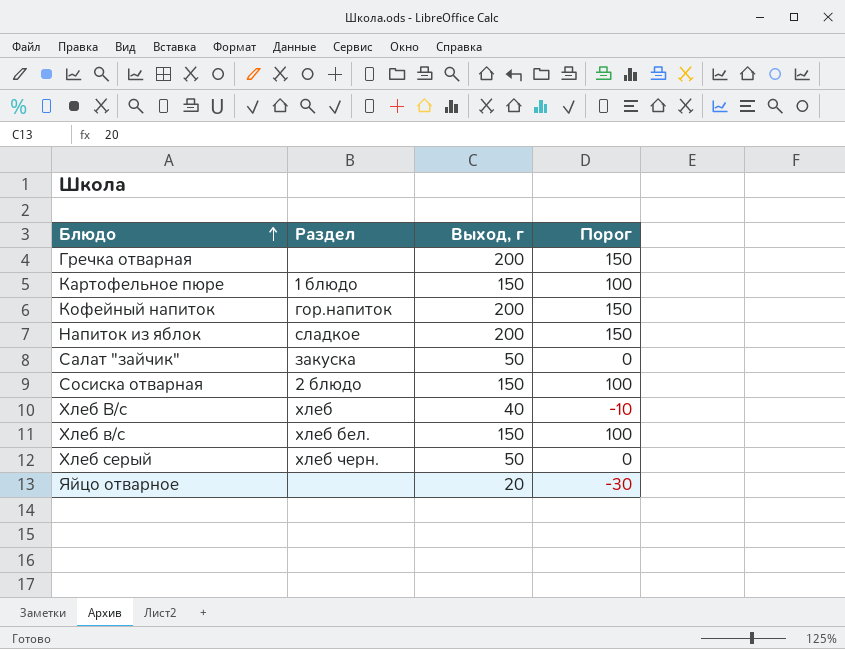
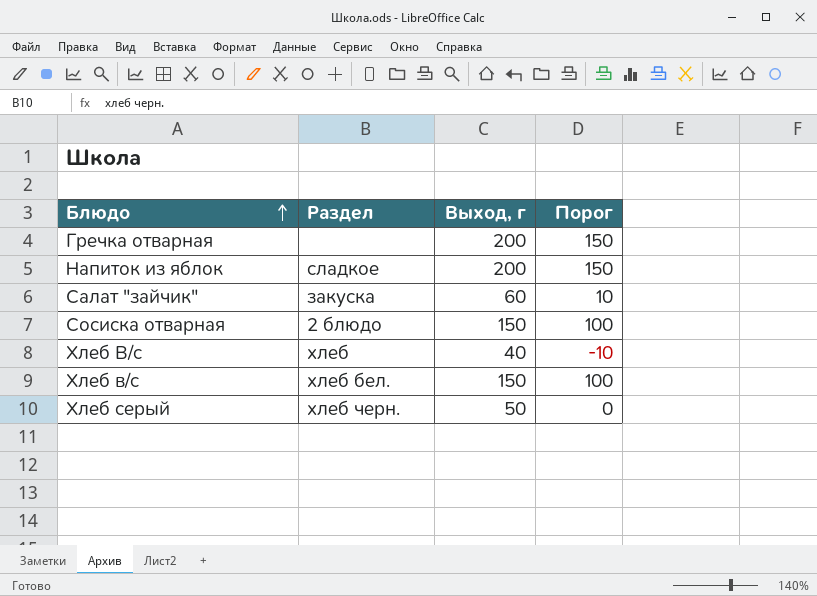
row Картофельное пюре: 1 блюдо | 150 | 100 -> none
row Кофейный напиток: гор.напиток | 200 | 150 -> none
row Яйцо отварное: none | 20 | -30 -> none
Салат "зайчик" | Выход, г: 50 -> 60
Салат "зайчик" | Порог: 0 -> 10

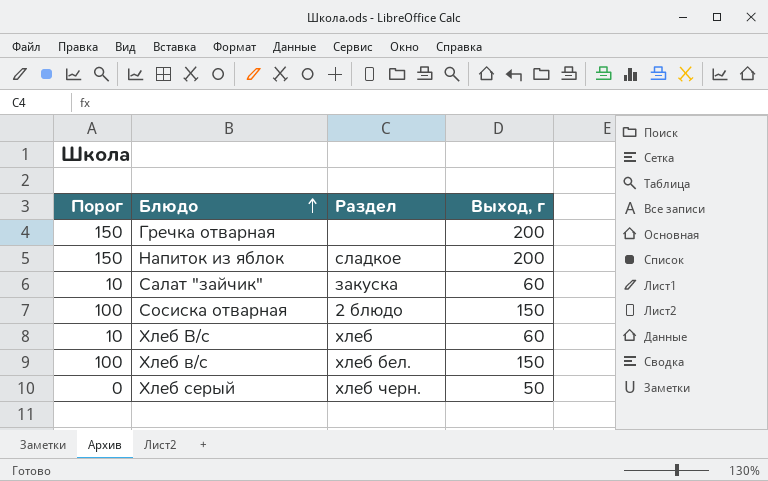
column Порог | position: 4 -> 1
Хлеб В/с | Порог: -10 -> 10
Хлеб В/с | Выход, г: 40 -> 60

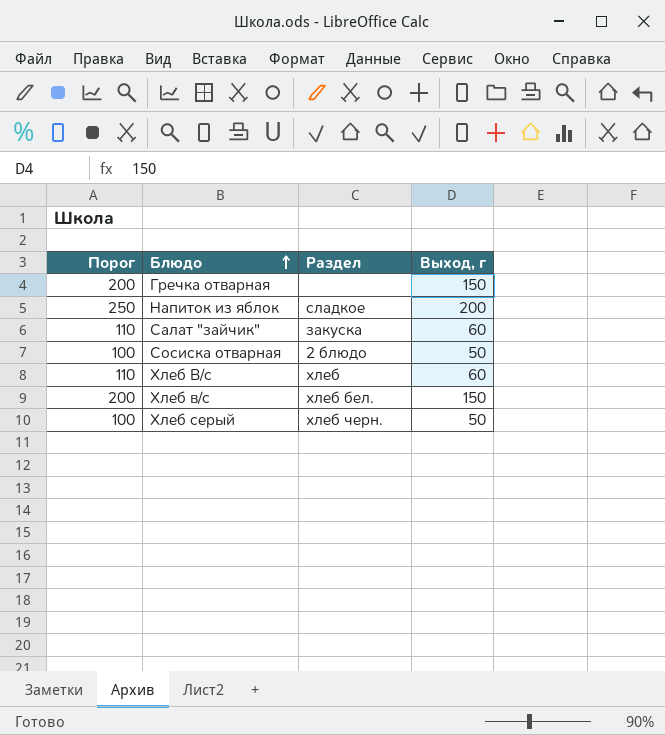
column Порог | formula: [Выход, г] - 50 -> [Выход, г] + 50
Гречка отварная | Выход, г: 200 -> 150
Сосиска отварная | Выход, г: 150 -> 50

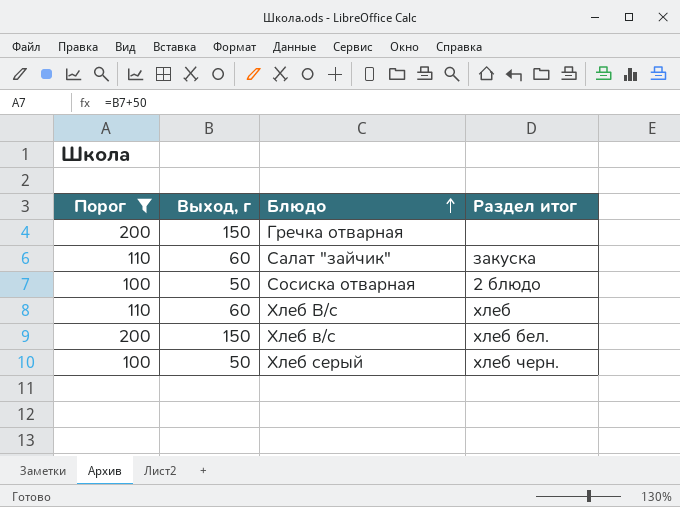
filter: none -> Порог != 250
column Выход, г | position: 4 -> 2
column name: Раздел -> Раздел итог

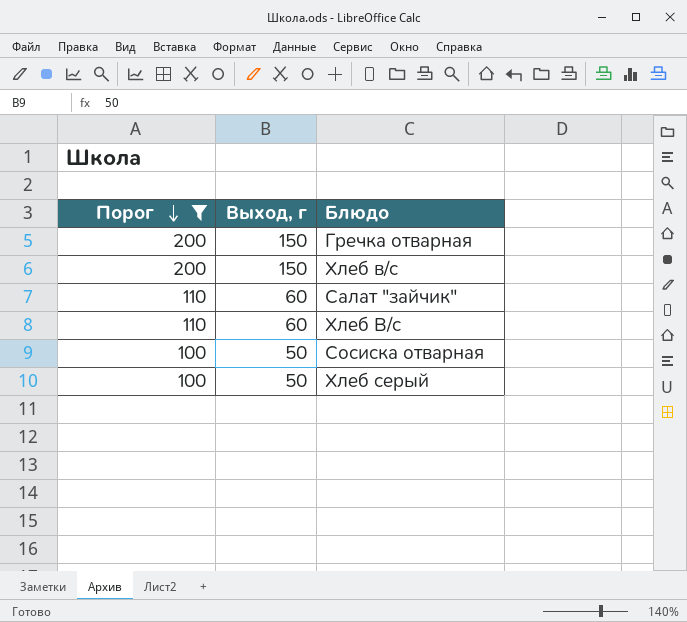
row order: Блюдо ascending -> Порог descending
column Раздел итог | position: 4 -> none

